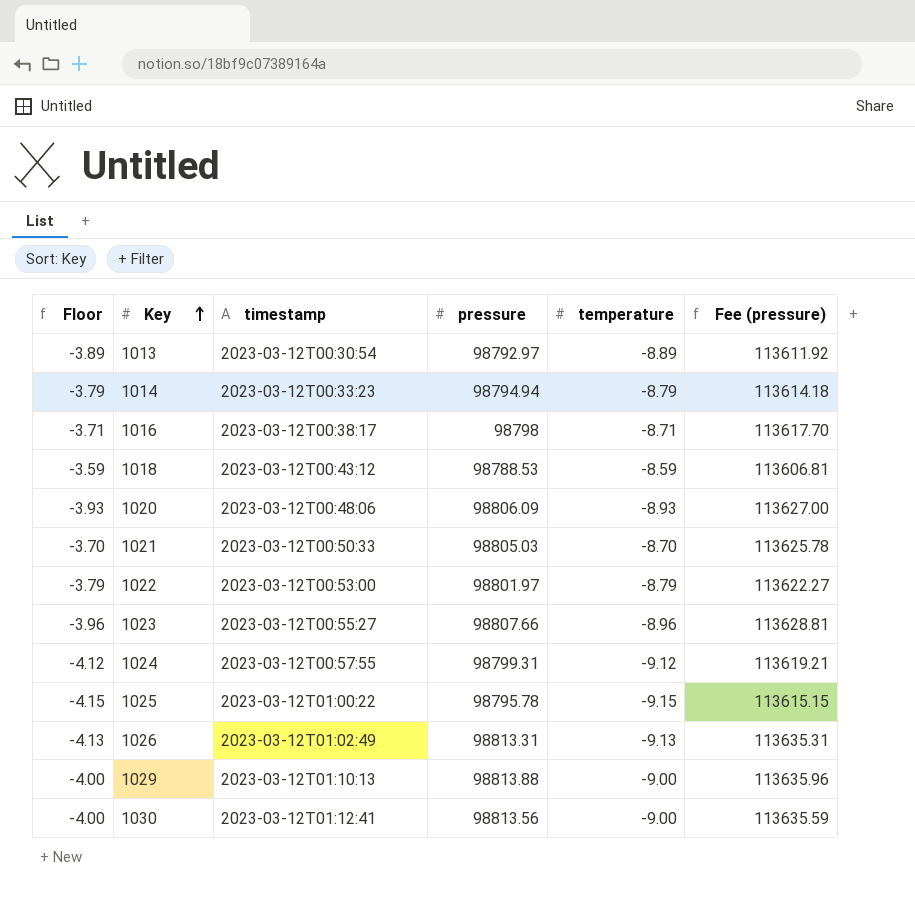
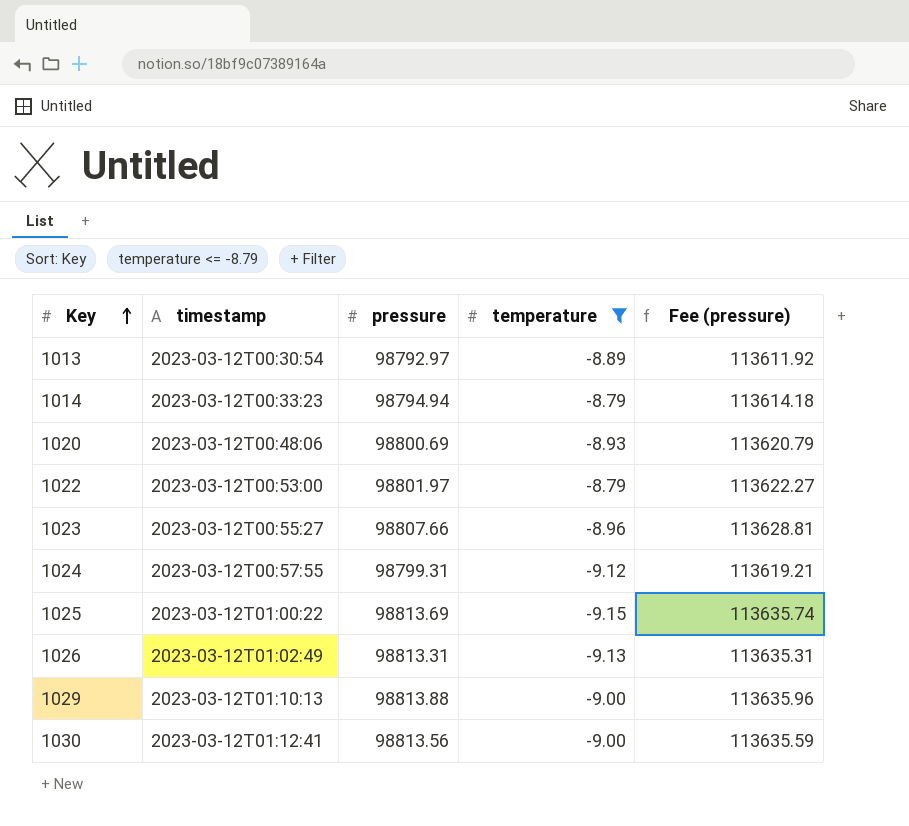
filter: none -> temperature <= -8.79
column Floor | formula: [temperature] + 5 -> none
1020 | pressure: 98806.09 -> 98800.69
1020 | Fee (pressure): 113627.00 -> 113620.79
1025 | pressure: 98795.78 -> 98813.69
1025 | Fee (pressure): 113615.15 -> 113635.74

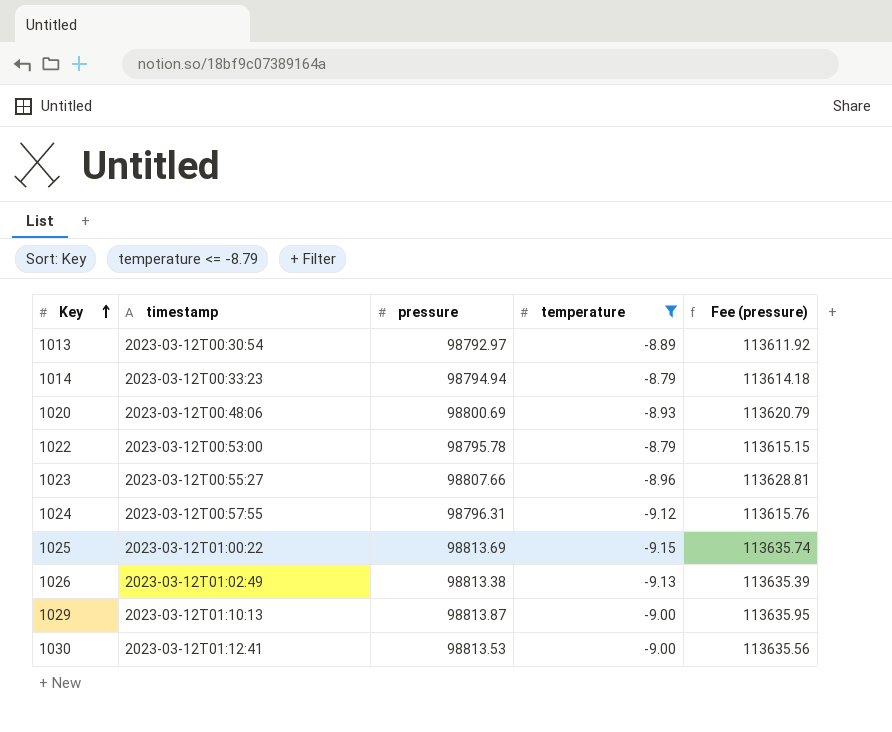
1022 | pressure: 98801.97 -> 98795.78
1022 | Fee (pressure): 113622.27 -> 113615.15
1024 | pressure: 98799.31 -> 98796.31
1024 | Fee (pressure): 113619.21 -> 113615.76
1026 | pressure: 98813.31 -> 98813.38
1026 | Fee (pressure): 113635.31 -> 113635.39
1029 | pressure: 98813.88 -> 98813.87
1029 | Fee (pressure): 113635.96 -> 113635.95
1030 | pressure: 98813.56 -> 98813.53
1030 | Fee (pressure): 113635.59 -> 113635.56

